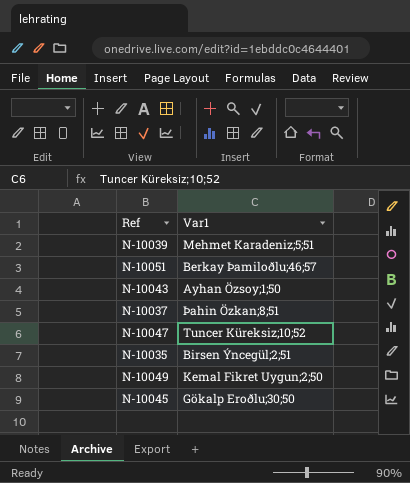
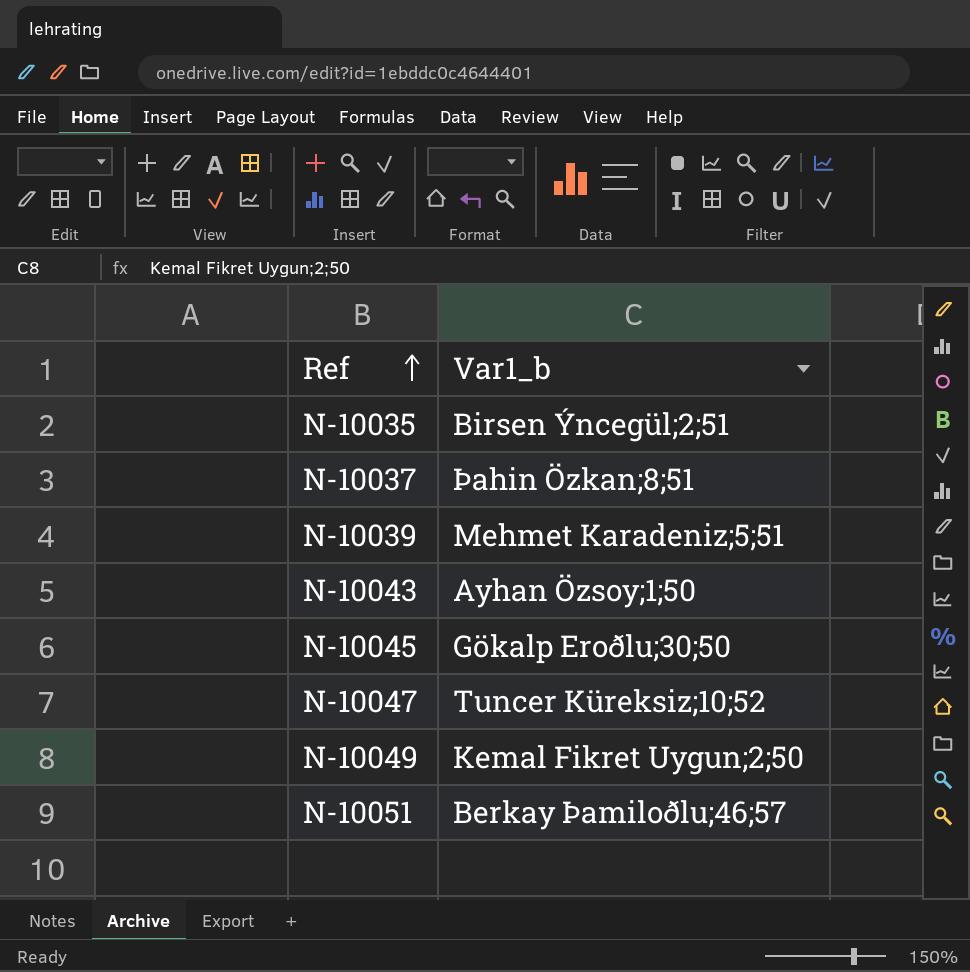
row order: none -> Ref ascending
column name: Var1 -> Var1_b

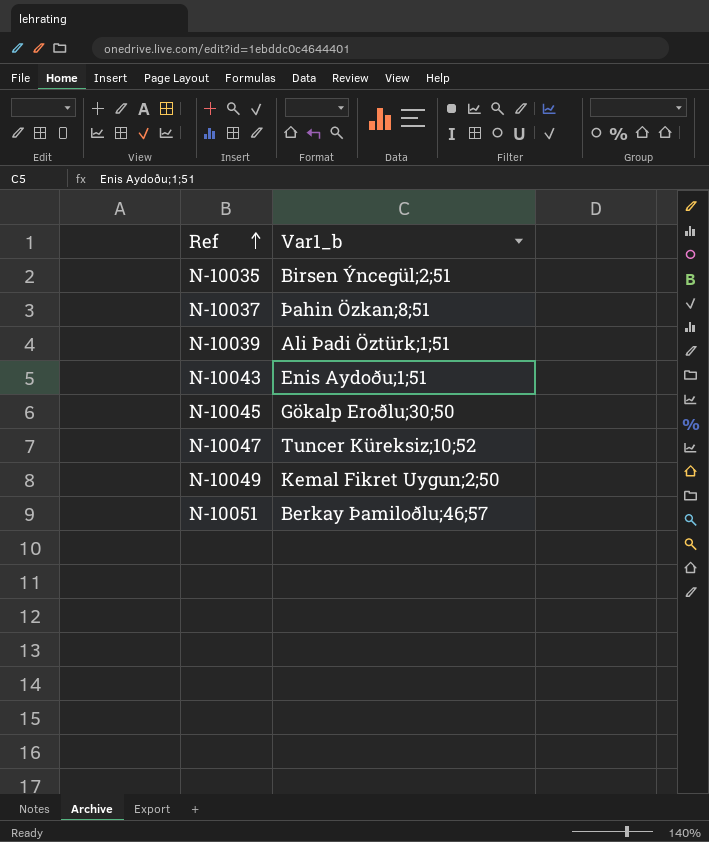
N-10039 | Var1_b: Mehmet Karadeniz;5;51 -> Ali Þadi Öztürk;1;51
N-10043 | Var1_b: Ayhan Özsoy;1;50 -> Enis Aydoðu;1;51

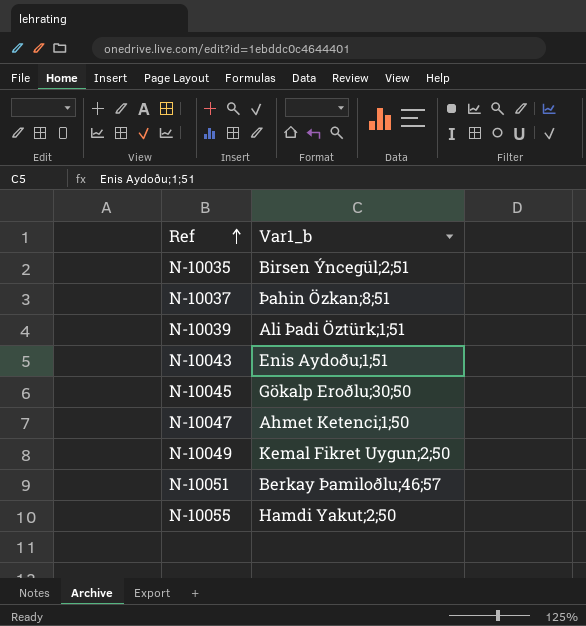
N-10047 | Var1_b: Tuncer Küreksiz;10;52 -> Ahmet Ketenci;1;50
row N-10055: none -> Hamdi Yakut;2;50

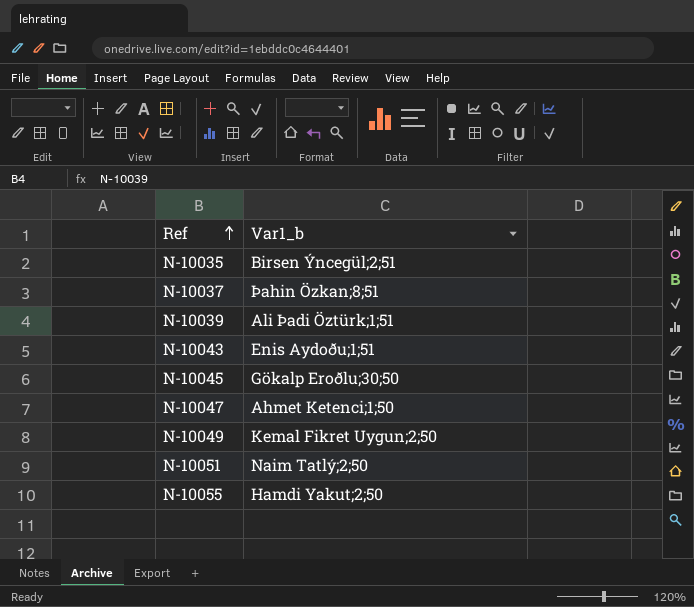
N-10051 | Var1_b: Berkay Þamiloðlu;46;57 -> Naim Tatlý;2;50

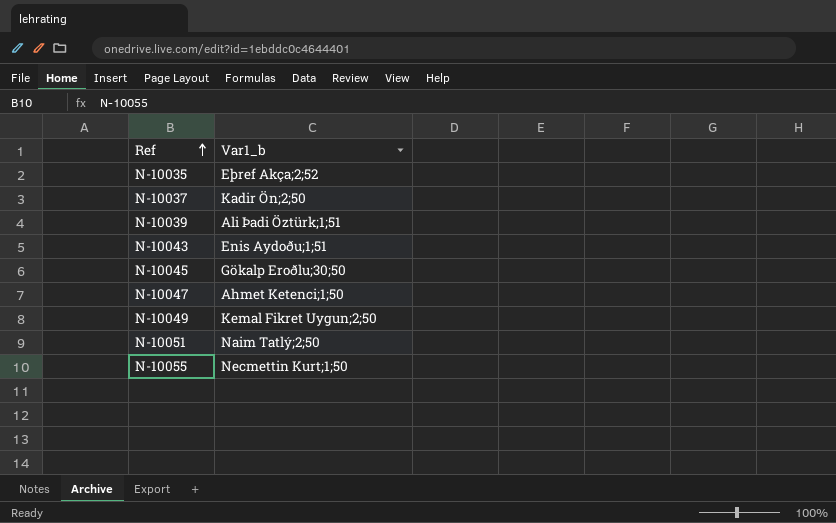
N-10035 | Var1_b: Birsen Ýncegül;2;51 -> Eþref Akça;2;52
N-10037 | Var1_b: Þahin Özkan;8;51 -> Kadir Ön;2;50
N-10055 | Var1_b: Hamdi Yakut;2;50 -> Necmettin Kurt;1;50

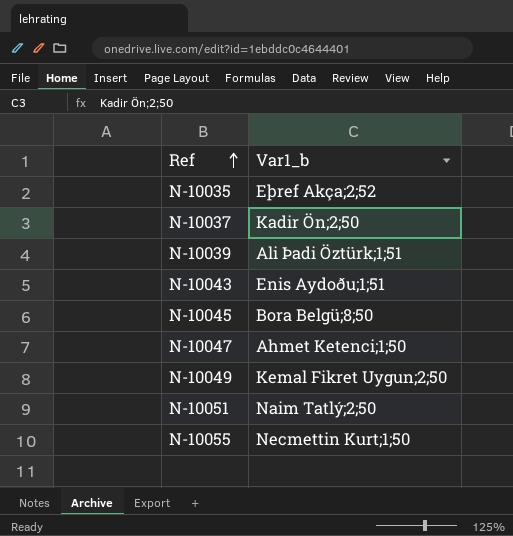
N-10045 | Var1_b: Gökalp Eroðlu;30;50 -> Bora Belgü;8;50

